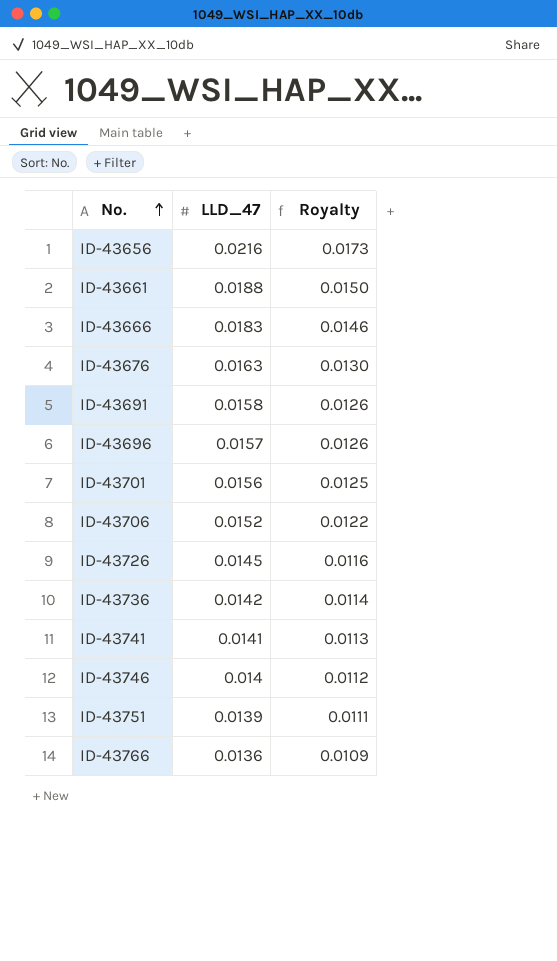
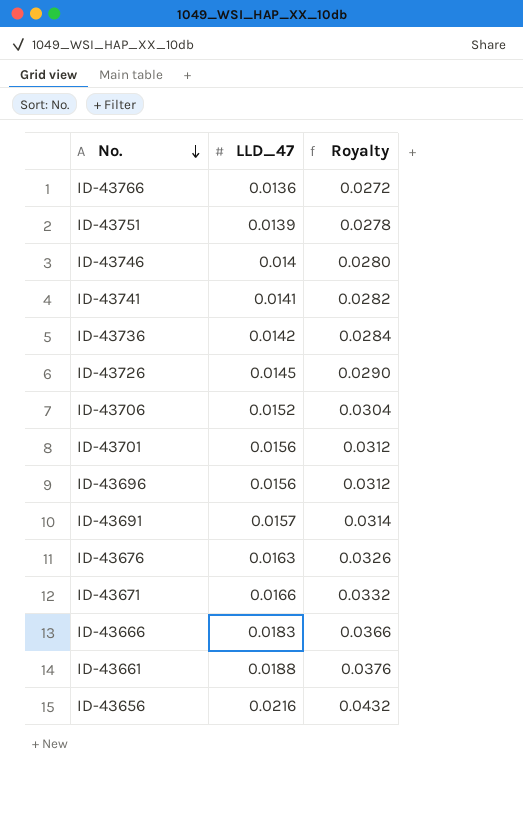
row order: No. ascending -> No. descending
column Royalty | formula: [LLD_47] * 0.8 -> [LLD_47] * 2
ID-43696 | LLD_47: 0.0157 -> 0.0156
ID-43691 | LLD_47: 0.0158 -> 0.0157
row ID-43671: none -> 0.0166 | 0.0332

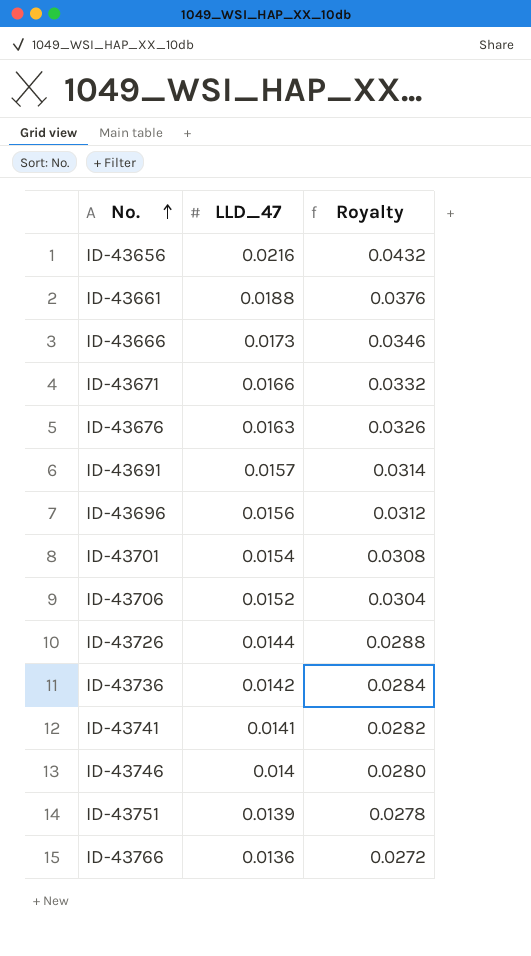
row order: No. descending -> No. ascending
ID-43666 | LLD_47: 0.0183 -> 0.0173
ID-43666 | Royalty: 0.0366 -> 0.0346
ID-43701 | LLD_47: 0.0156 -> 0.0154
ID-43701 | Royalty: 0.0312 -> 0.0308
ID-43726 | LLD_47: 0.0145 -> 0.0144
ID-43726 | Royalty: 0.0290 -> 0.0288

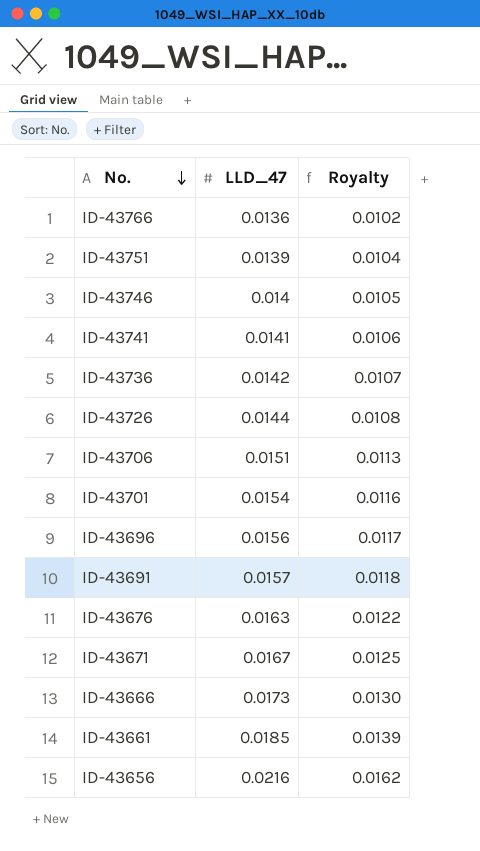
row order: No. ascending -> No. descending
column Royalty | formula: [LLD_47] * 2 -> [LLD_47] * 0.75
ID-43706 | LLD_47: 0.0152 -> 0.0151
ID-43671 | LLD_47: 0.0166 -> 0.0167
ID-43661 | LLD_47: 0.0188 -> 0.0185

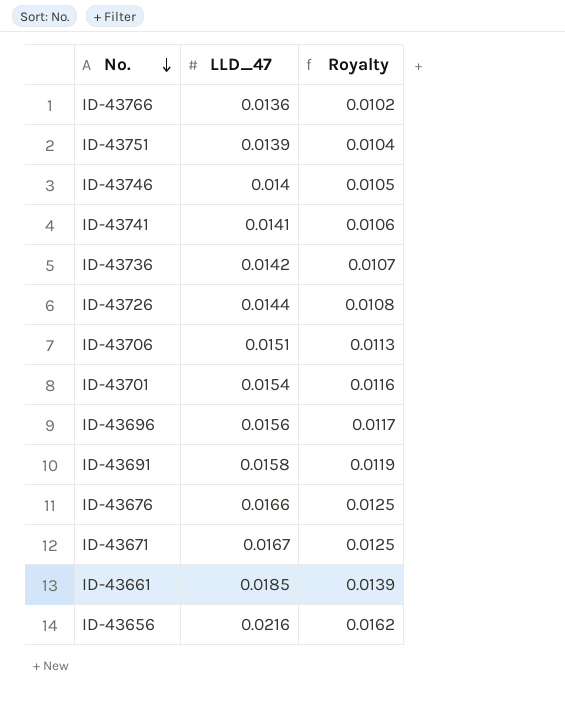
row ID-43666: 0.0173 | 0.0130 -> none
ID-43691 | LLD_47: 0.0157 -> 0.0158
ID-43691 | Royalty: 0.0118 -> 0.0119
ID-43676 | LLD_47: 0.0163 -> 0.0166
ID-43676 | Royalty: 0.0122 -> 0.0125

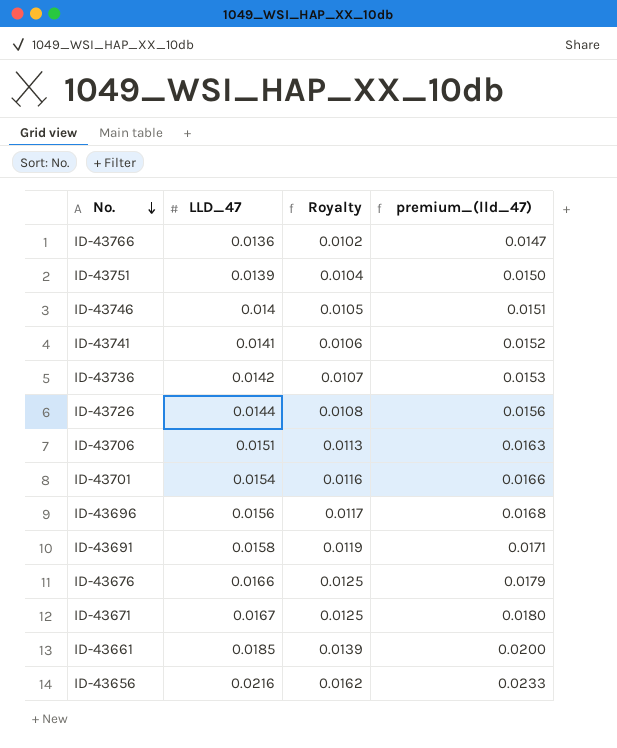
column premium_(lld_47) | formula: none -> [LLD_47] * 1.08

